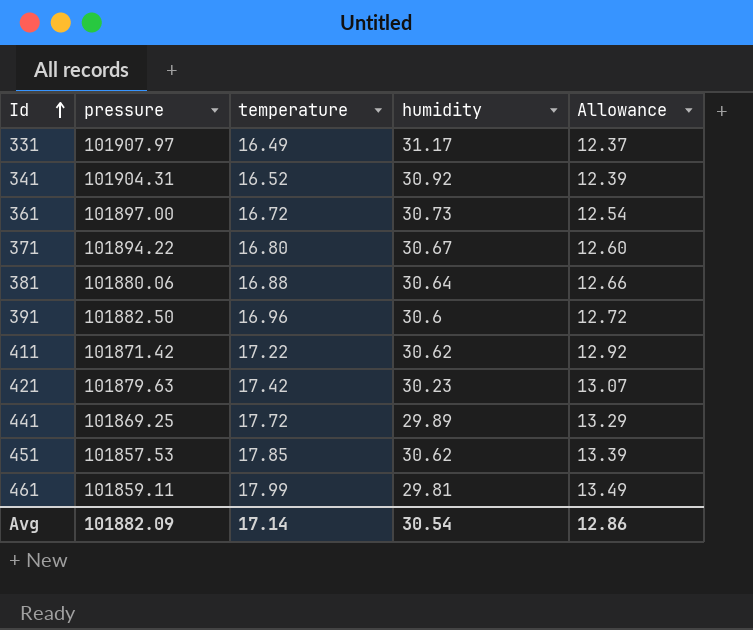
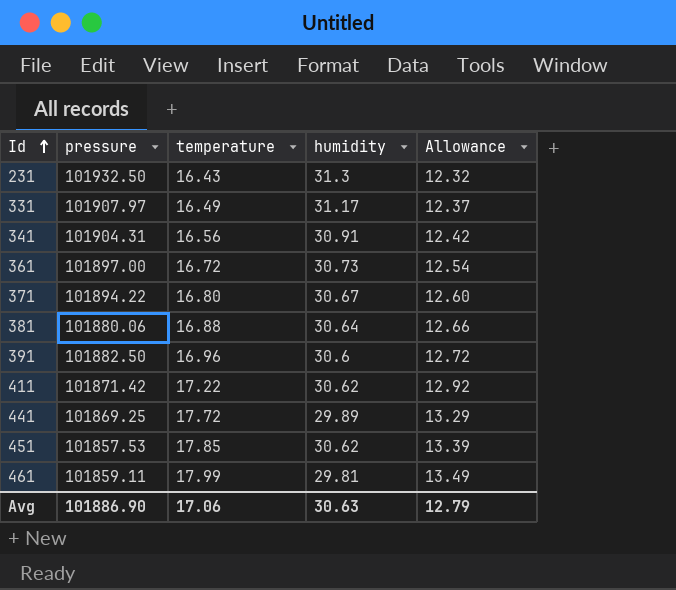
row 421: 101879.63 | 17.42 | 30.23 | 13.07 -> none
row 231: none -> 101932.50 | 16.43 | 31.3 | 12.32
341 | temperature: 16.52 -> 16.56
341 | humidity: 30.92 -> 30.91
341 | Allowance: 12.39 -> 12.42
Avg | pressure: 101882.09 -> 101886.90
Avg | temperature: 17.14 -> 17.06
Avg | humidity: 30.54 -> 30.63
Avg | Allowance: 12.86 -> 12.79

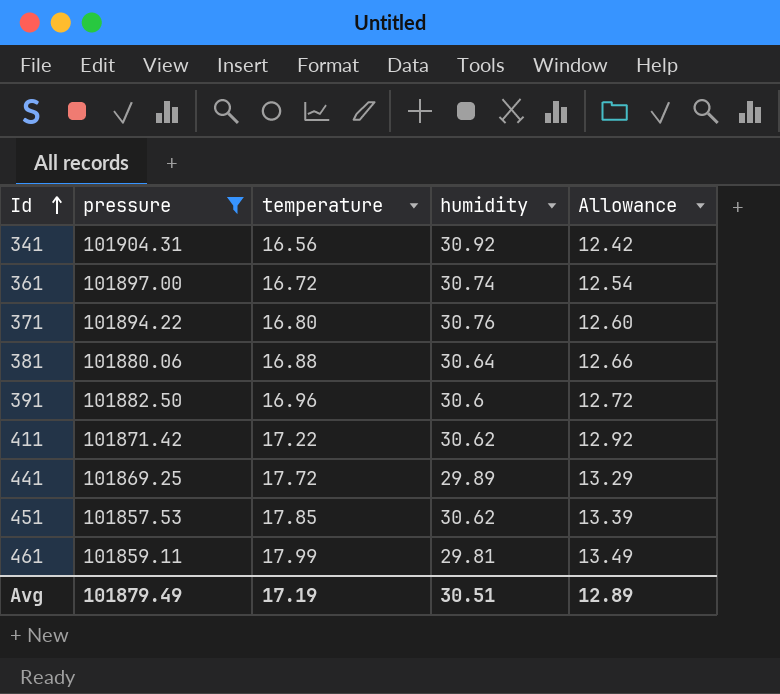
filter: none -> pressure <= 101904.31
341 | humidity: 30.91 -> 30.92
361 | humidity: 30.73 -> 30.74
371 | humidity: 30.67 -> 30.76
Avg | pressure: 101886.90 -> 101879.49
Avg | temperature: 17.06 -> 17.19
Avg | humidity: 30.63 -> 30.51
Avg | Allowance: 12.79 -> 12.89

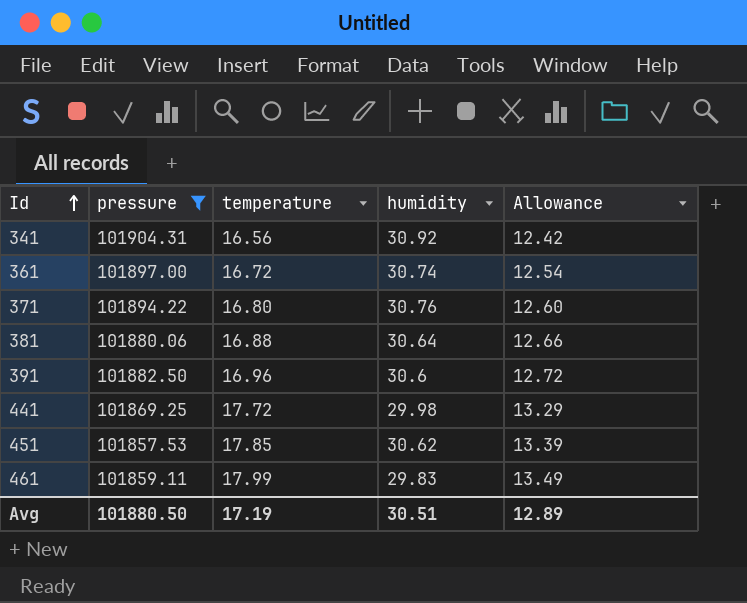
row 411: 101871.42 | 17.22 | 30.62 | 12.92 -> none
441 | humidity: 29.89 -> 29.98
461 | humidity: 29.81 -> 29.83
Avg | pressure: 101879.49 -> 101880.50

